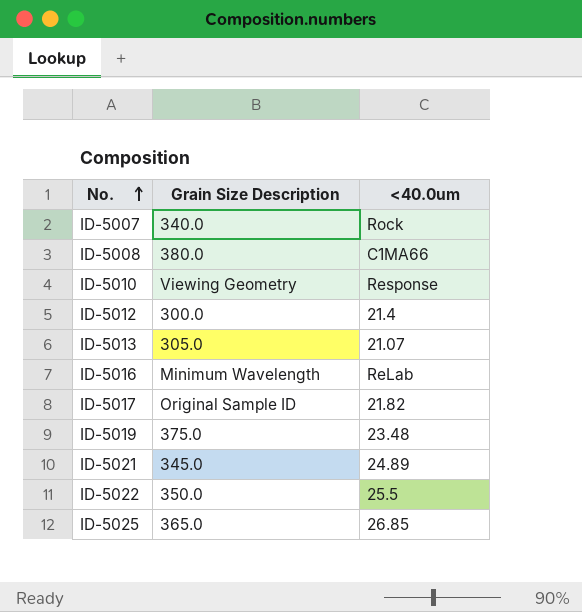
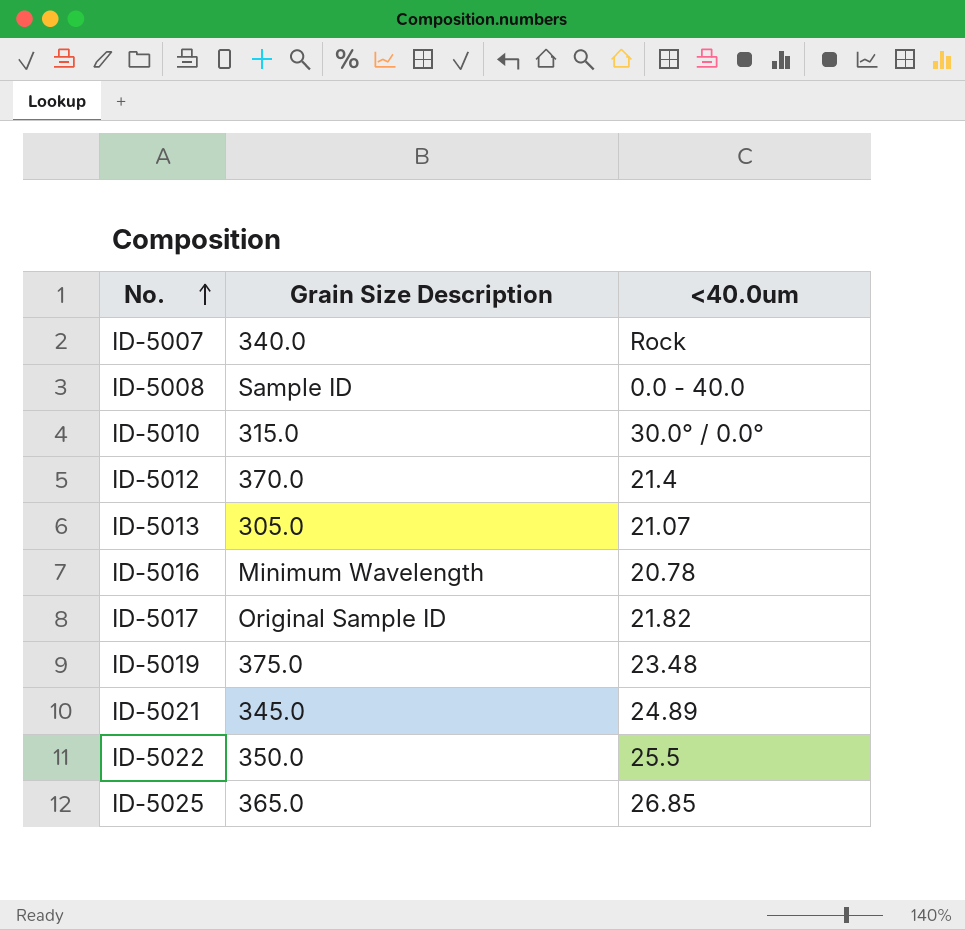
ID-5008 | Grain Size Description: 380.0 -> Sample ID
ID-5008 | <40.0um: C1MA66 -> 0.0 - 40.0
ID-5010 | Grain Size Description: Viewing Geometry -> 315.0
ID-5010 | <40.0um: Response -> 30.0° / 0.0°
ID-5012 | Grain Size Description: 300.0 -> 370.0
ID-5016 | <40.0um: ReLab -> 20.78

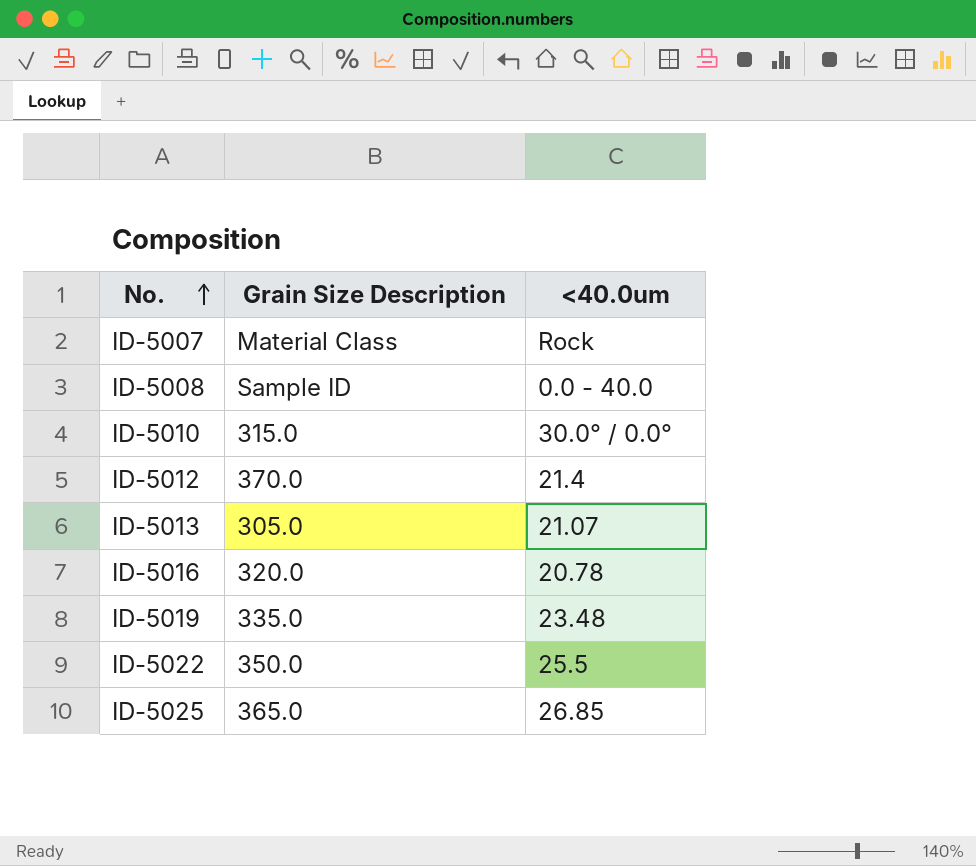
row ID-5017: Original Sample ID | 21.82 -> none
row ID-5021: 345.0 | 24.89 -> none
ID-5007 | Grain Size Description: 340.0 -> Material Class
ID-5016 | Grain Size Description: Minimum Wavelength -> 320.0
ID-5019 | Grain Size Description: 375.0 -> 335.0

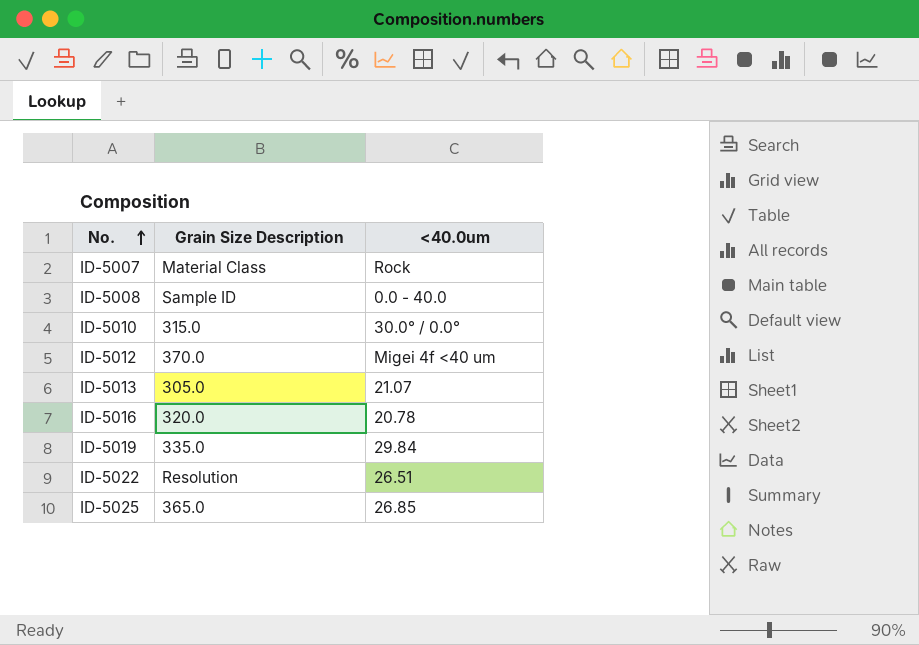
ID-5012 | <40.0um: 21.4 -> Migei 4f <40 um
ID-5019 | <40.0um: 23.48 -> 29.84
ID-5022 | Grain Size Description: 350.0 -> Resolution
ID-5022 | <40.0um: 25.5 -> 26.51

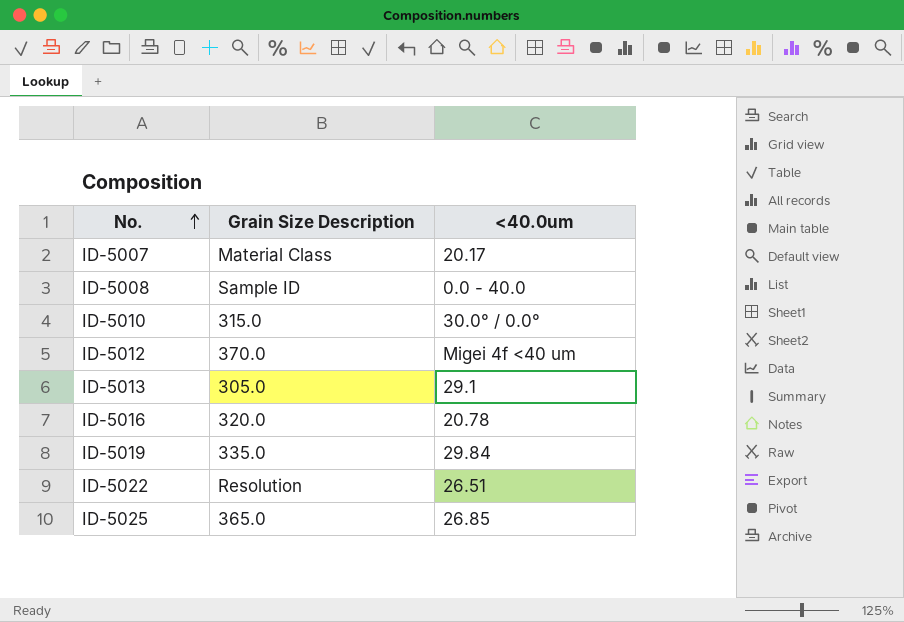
ID-5007 | <40.0um: Rock -> 20.17
ID-5013 | <40.0um: 21.07 -> 29.1

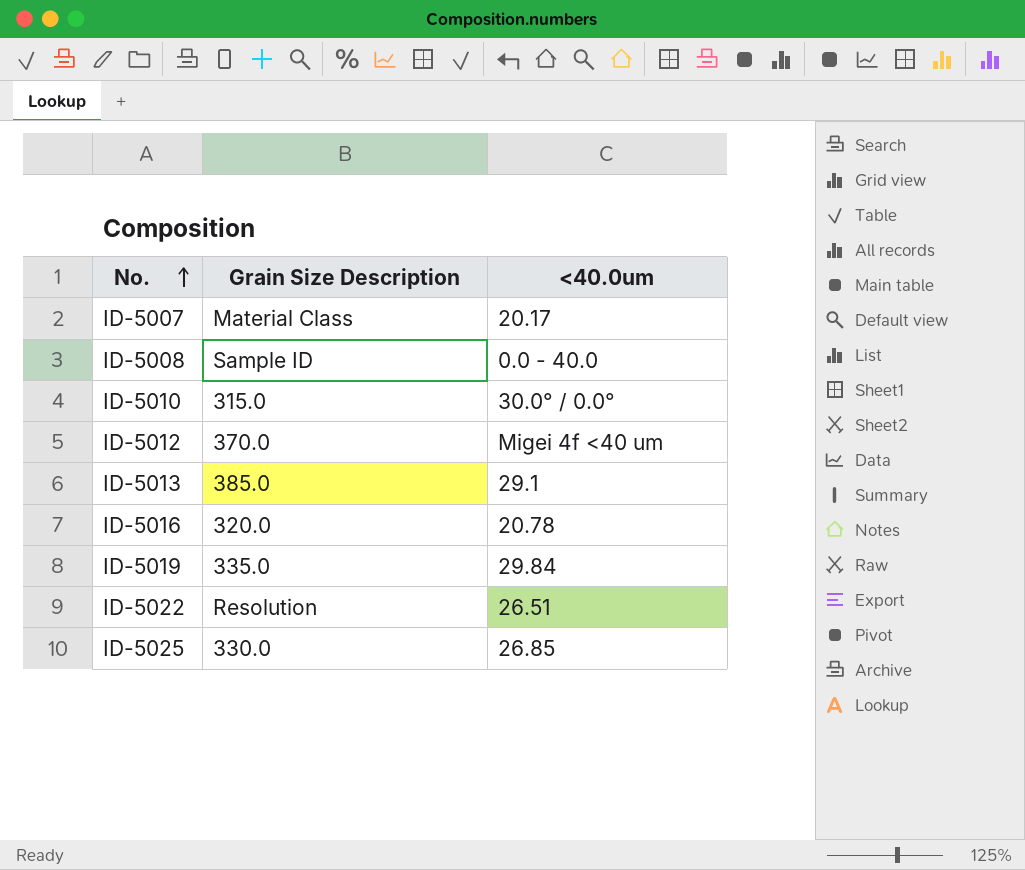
ID-5013 | Grain Size Description: 305.0 -> 385.0
ID-5025 | Grain Size Description: 365.0 -> 330.0

